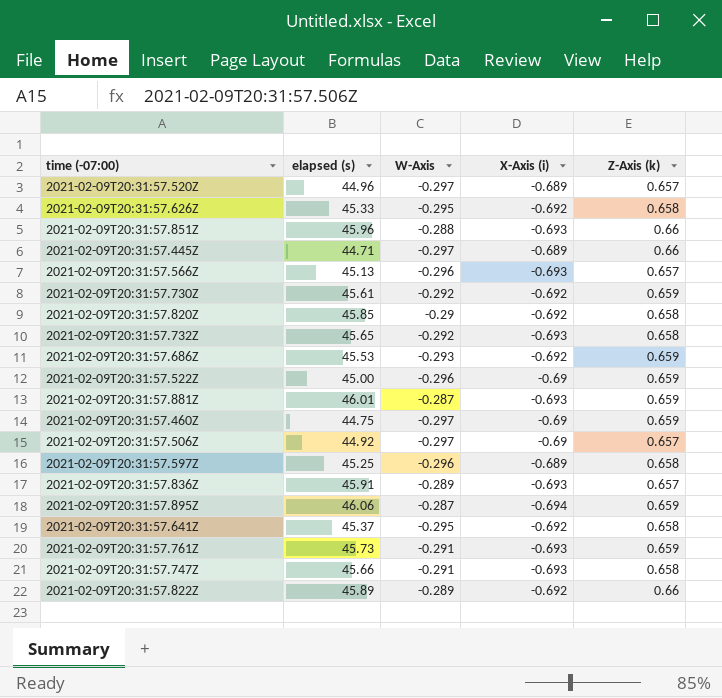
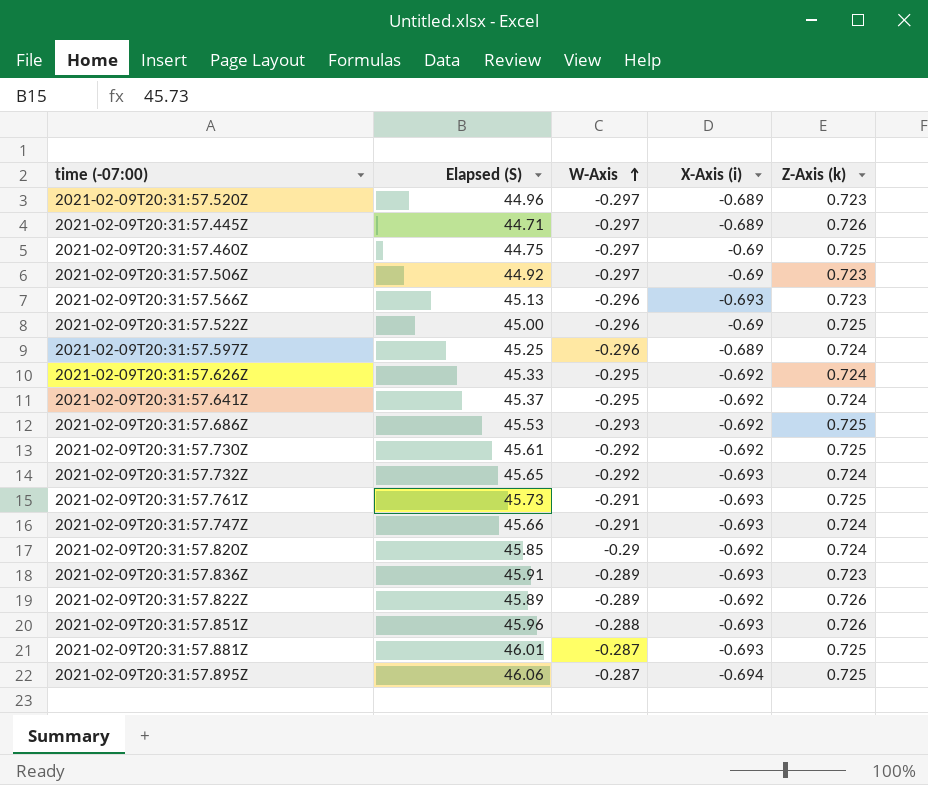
row order: none -> W-Axis ascending
column name: elapsed (s) -> Elapsed (S)
2021-02-09T20:31:57.520Z | Z-Axis (k): 0.657 -> 0.723
2021-02-09T20:31:57.445Z | Z-Axis (k): 0.66 -> 0.726
2021-02-09T20:31:57.460Z | Z-Axis (k): 0.659 -> 0.725
2021-02-09T20:31:57.506Z | Z-Axis (k): 0.657 -> 0.723
2021-02-09T20:31:57.566Z | Z-Axis (k): 0.657 -> 0.723
2021-02-09T20:31:57.522Z | Z-Axis (k): 0.659 -> 0.725
2021-02-09T20:31:57.597Z | Z-Axis (k): 0.658 -> 0.724
2021-02-09T20:31:57.626Z | Z-Axis (k): 0.658 -> 0.724
2021-02-09T20:31:57.641Z | Z-Axis (k): 0.658 -> 0.724
2021-02-09T20:31:57.686Z | Z-Axis (k): 0.659 -> 0.725
2021-02-09T20:31:57.730Z | Z-Axis (k): 0.659 -> 0.725
2021-02-09T20:31:57.732Z | Z-Axis (k): 0.658 -> 0.724
2021-02-09T20:31:57.761Z | Z-Axis (k): 0.659 -> 0.725
2021-02-09T20:31:57.747Z | Z-Axis (k): 0.658 -> 0.724
2021-02-09T20:31:57.820Z | Z-Axis (k): 0.658 -> 0.724
2021-02-09T20:31:57.836Z | Z-Axis (k): 0.657 -> 0.723
2021-02-09T20:31:57.822Z | Z-Axis (k): 0.66 -> 0.726
2021-02-09T20:31:57.851Z | Z-Axis (k): 0.66 -> 0.726
2021-02-09T20:31:57.881Z | Z-Axis (k): 0.659 -> 0.725
2021-02-09T20:31:57.895Z | Z-Axis (k): 0.659 -> 0.725

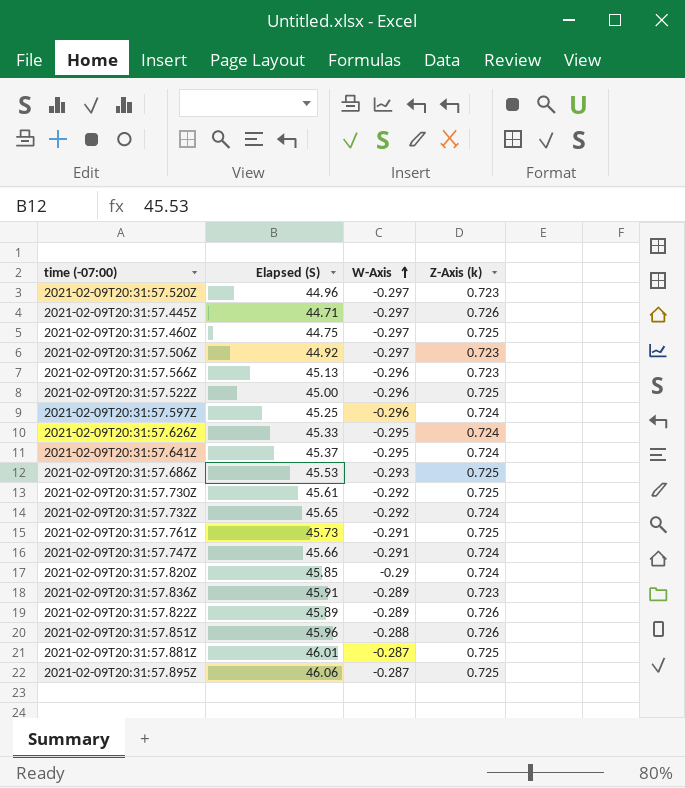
column X-Axis (i) | position: 4 -> none

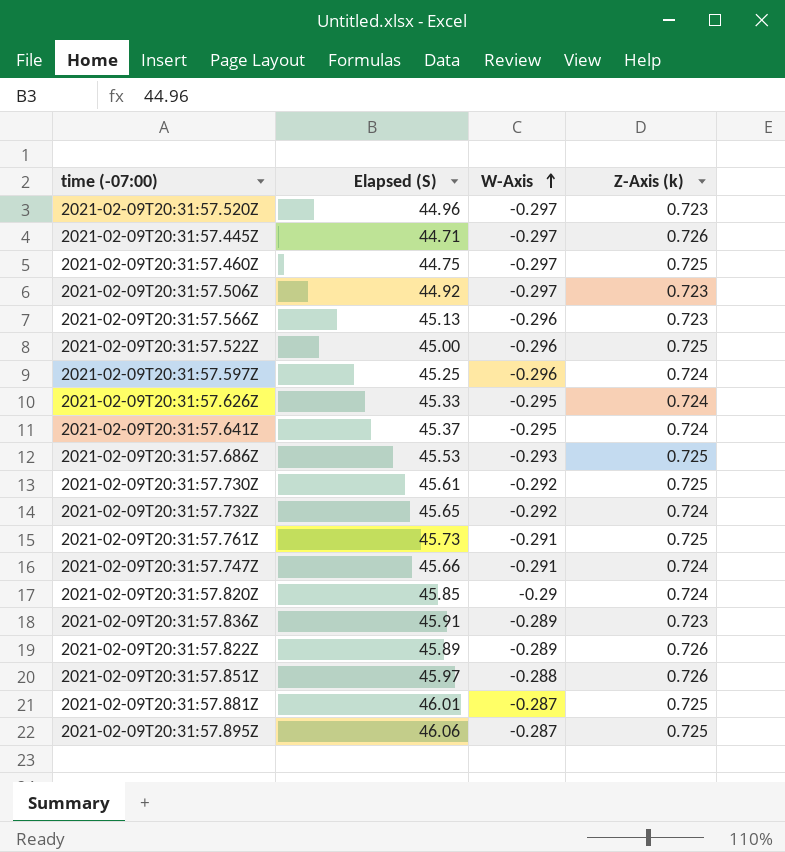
2021-02-09T20:31:57.851Z | Elapsed (S): 45.96 -> 45.97

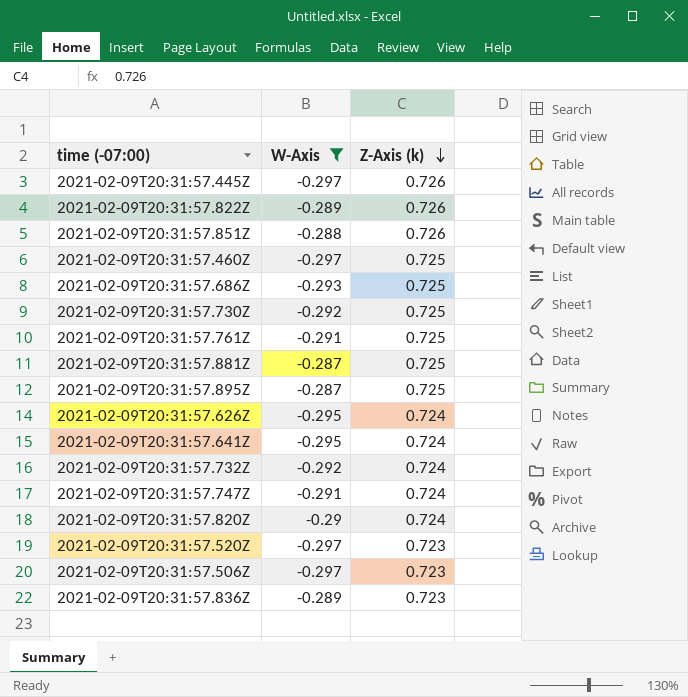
filter: none -> W-Axis != -0.296
row order: W-Axis ascending -> Z-Axis (k) descending
column Elapsed (S) | position: 2 -> none

